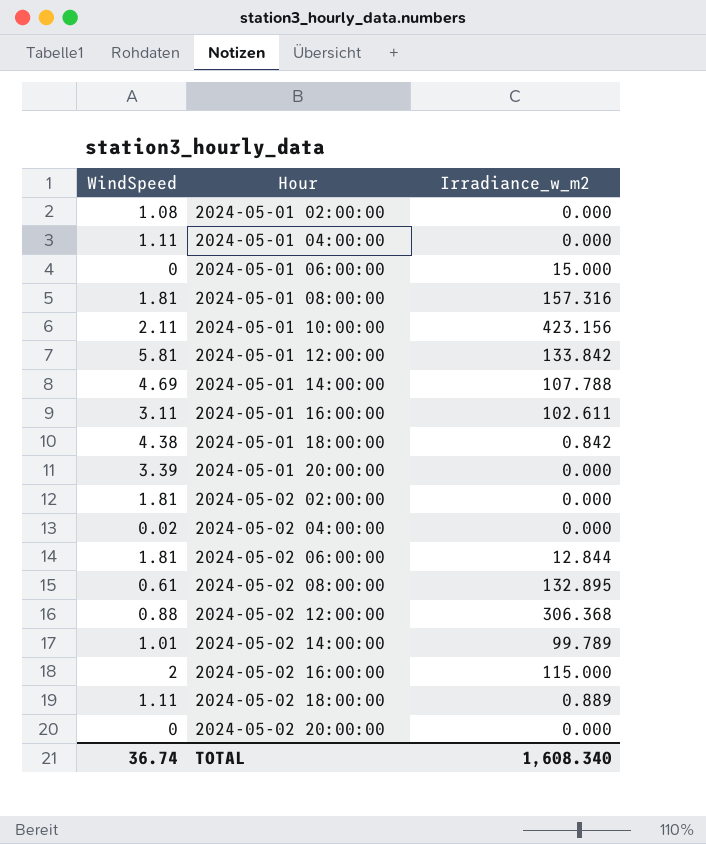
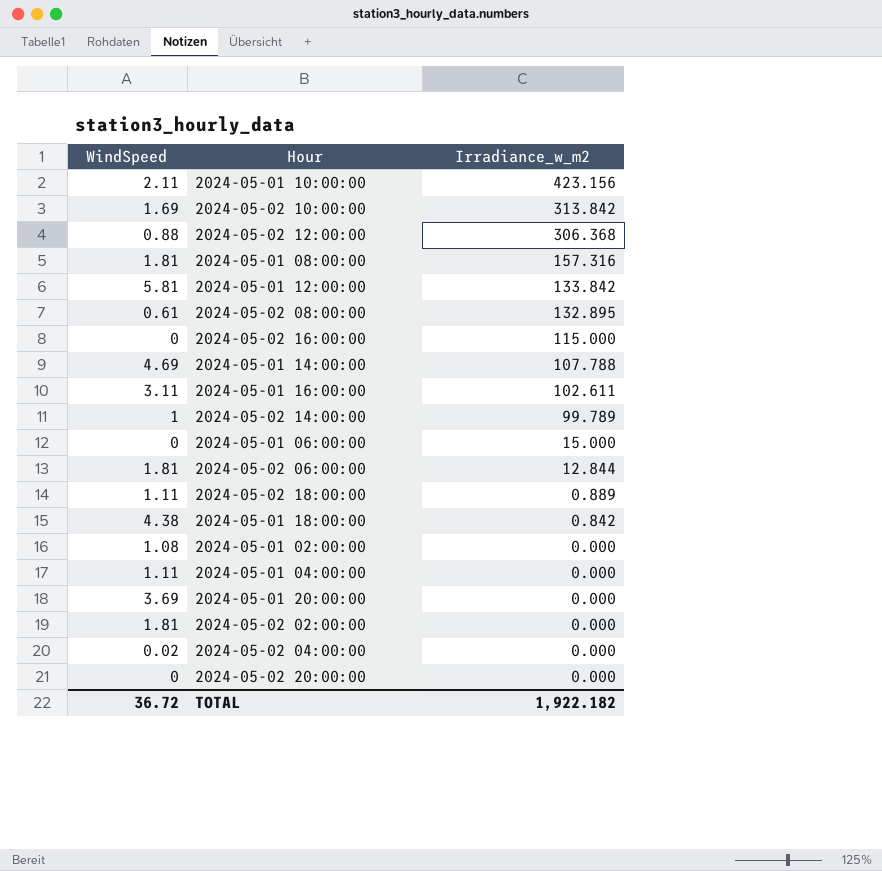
row order: Hour ascending -> Irradiance_w_m2 descending
row 2024-05-02 10:00:00: none -> 1.69 | 313.842
2024-05-02 16:00:00 | WindSpeed: 2 -> 0
2024-05-02 14:00:00 | WindSpeed: 1.01 -> 1
2024-05-01 20:00:00 | WindSpeed: 3.39 -> 3.69
TOTAL | WindSpeed: 36.74 -> 36.72
TOTAL | Irradiance_w_m2: 1,608.340 -> 1,922.182

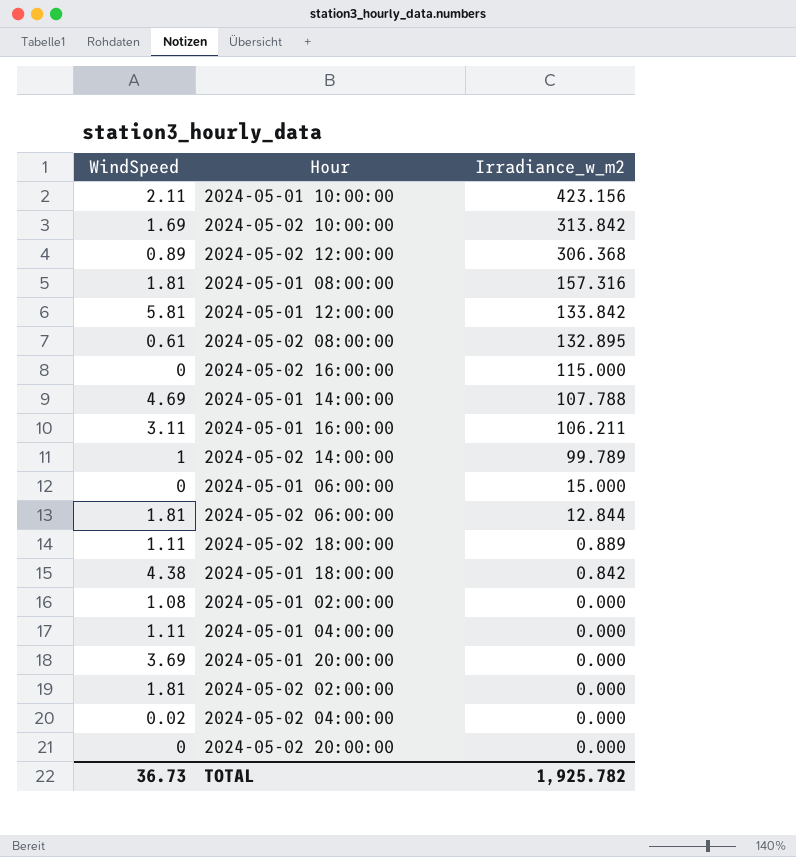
2024-05-02 12:00:00 | WindSpeed: 0.88 -> 0.89
2024-05-01 16:00:00 | Irradiance_w_m2: 102.611 -> 106.211
TOTAL | WindSpeed: 36.72 -> 36.73
TOTAL | Irradiance_w_m2: 1,922.182 -> 1,925.782

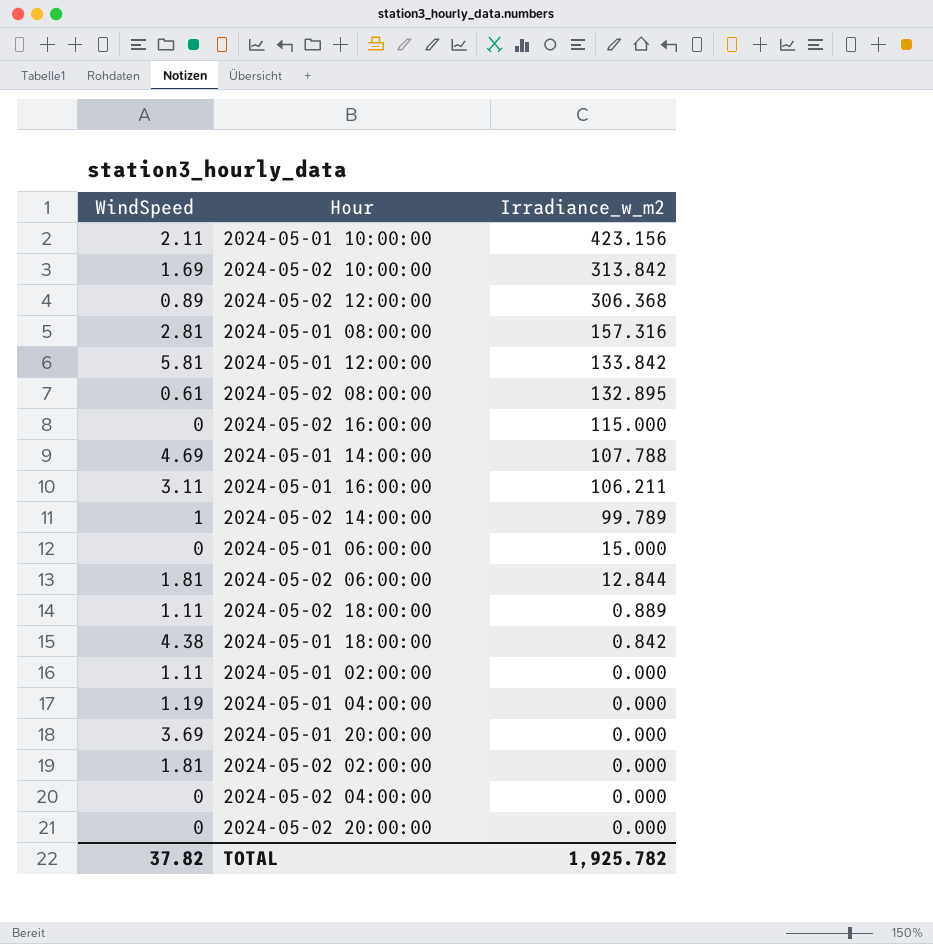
2024-05-01 08:00:00 | WindSpeed: 1.81 -> 2.81
2024-05-01 02:00:00 | WindSpeed: 1.08 -> 1.11
2024-05-01 04:00:00 | WindSpeed: 1.11 -> 1.19
2024-05-02 04:00:00 | WindSpeed: 0.02 -> 0
TOTAL | WindSpeed: 36.73 -> 37.82

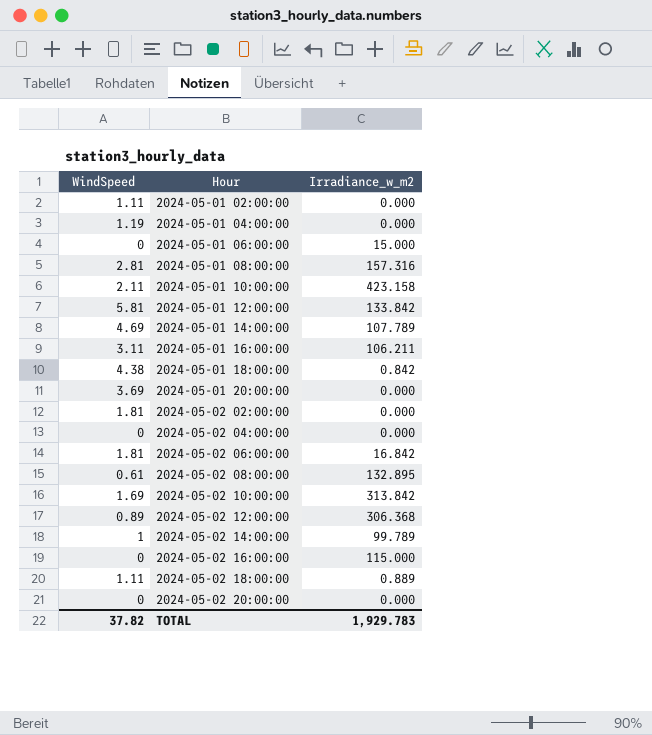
row order: Irradiance_w_m2 descending -> Hour ascending
2024-05-01 10:00:00 | Irradiance_w_m2: 423.156 -> 423.158
2024-05-01 14:00:00 | Irradiance_w_m2: 107.788 -> 107.789
2024-05-02 06:00:00 | Irradiance_w_m2: 12.844 -> 16.842
TOTAL | Irradiance_w_m2: 1,925.782 -> 1,929.783

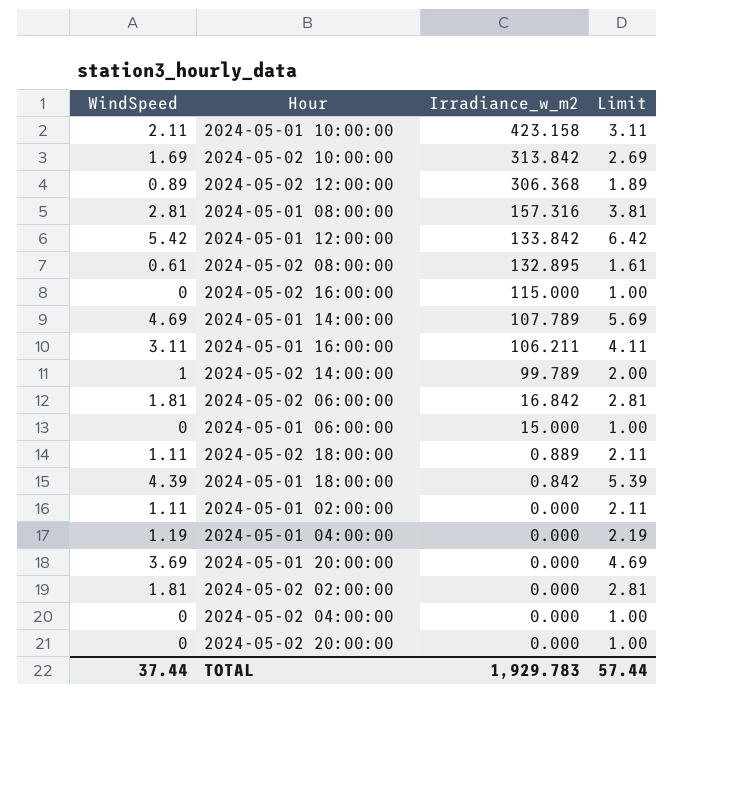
row order: Hour ascending -> Irradiance_w_m2 descending
column Limit | formula: none -> [WindSpeed] + 1
2024-05-01 12:00:00 | WindSpeed: 5.81 -> 5.42
2024-05-01 18:00:00 | WindSpeed: 4.38 -> 4.39
TOTAL | WindSpeed: 37.82 -> 37.44

